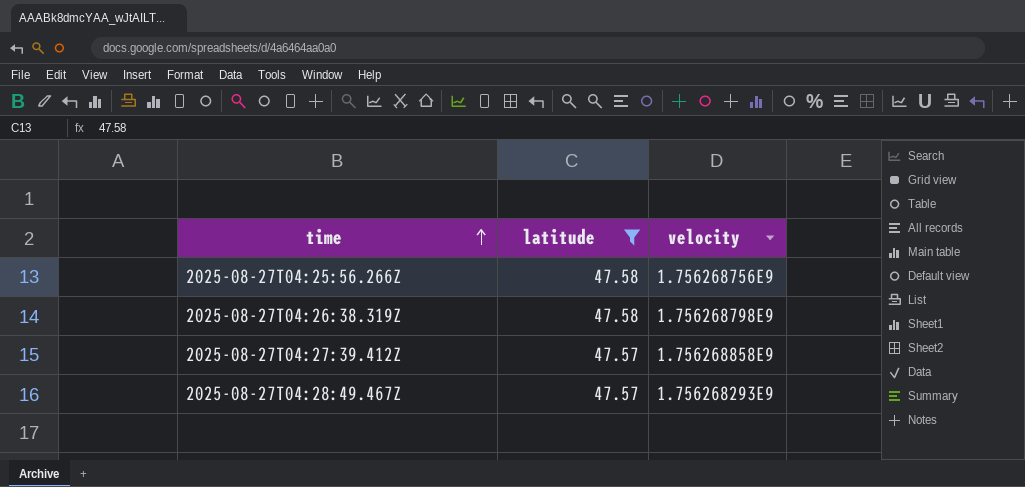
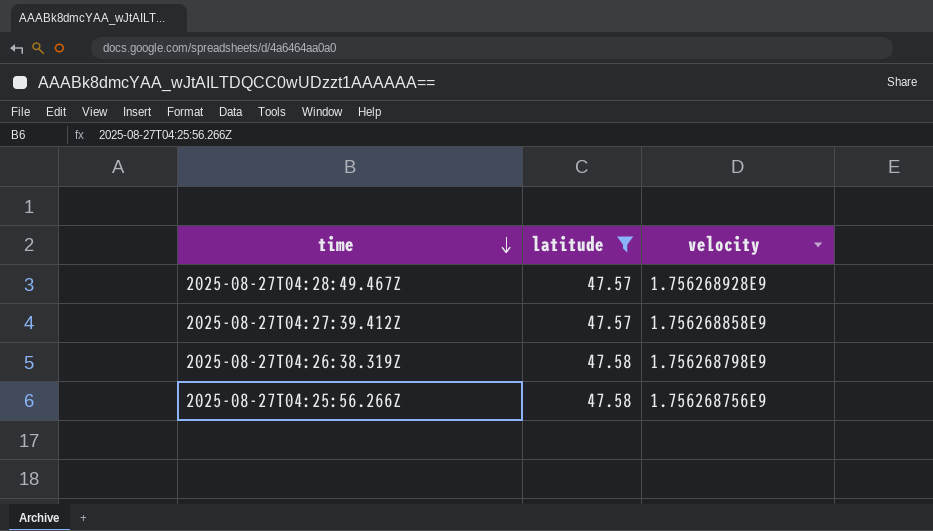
row order: time ascending -> time descending
2025-08-27T04:28:49.467Z | velocity: 1.756268293E9 -> 1.756268928E9

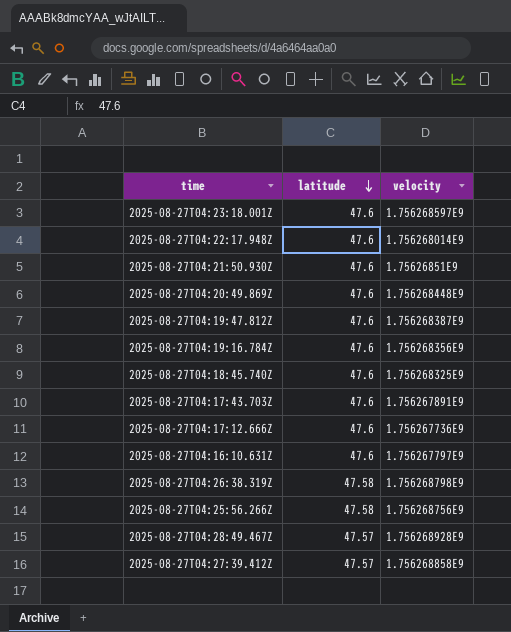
filter: latitude != 47.6 -> none
row order: time descending -> latitude descending

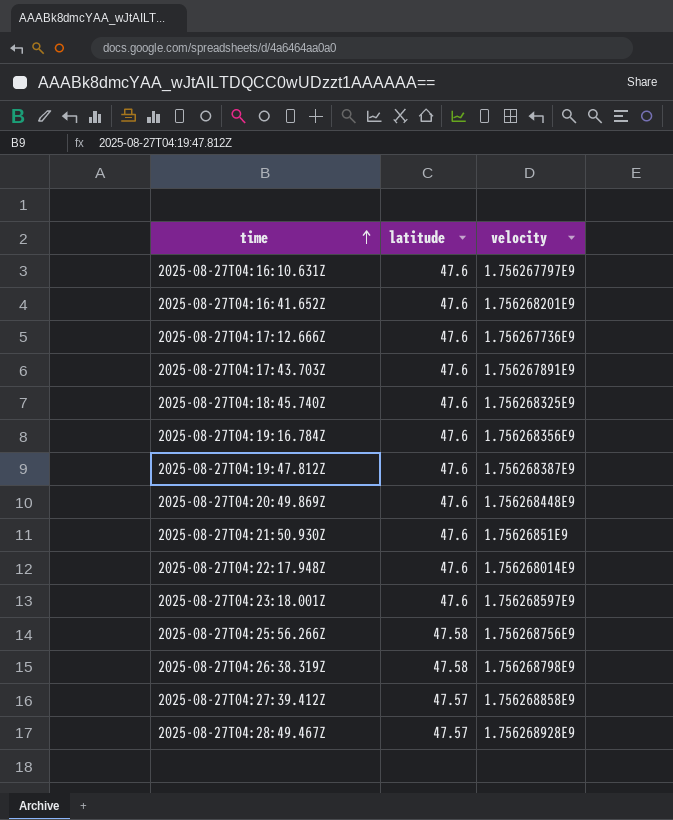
row order: latitude descending -> time ascending
row 2025-08-27T04:16:41.652Z: none -> 47.6 | 1.756268201E9

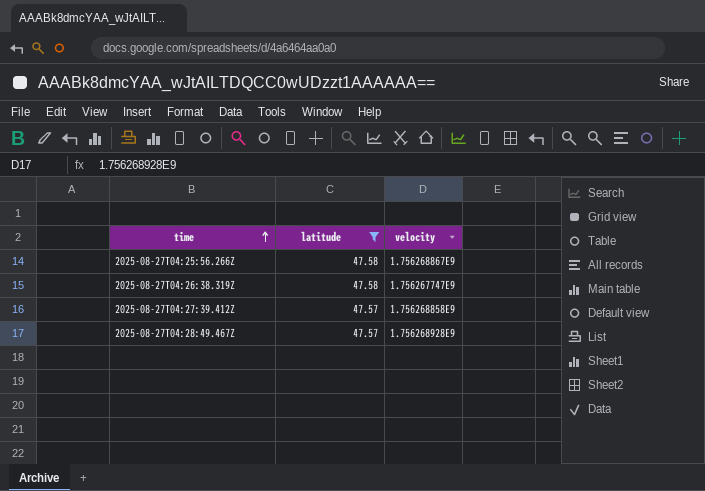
filter: none -> latitude != 47.6
2025-08-27T04:25:56.266Z | velocity: 1.756268756E9 -> 1.756268867E9
2025-08-27T04:26:38.319Z | velocity: 1.756268798E9 -> 1.756267747E9

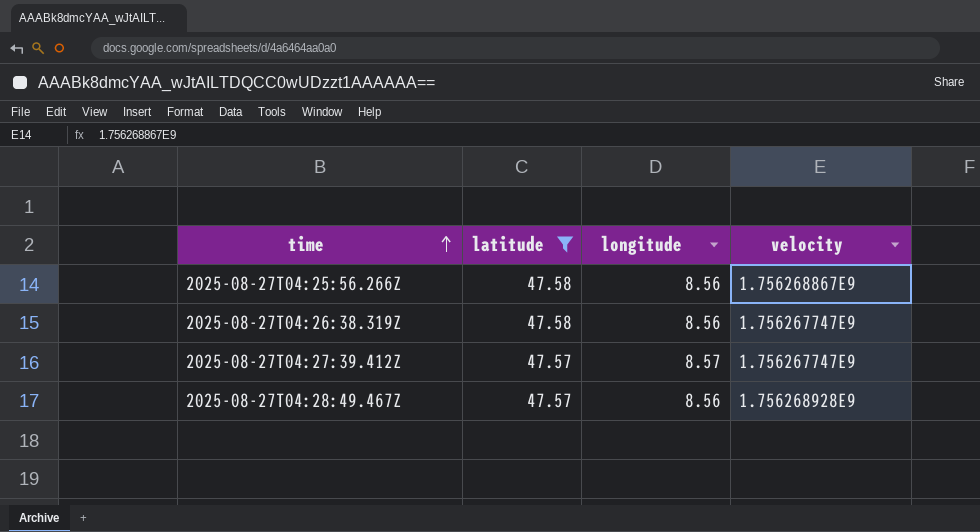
column longitude | position: none -> 3
2025-08-27T04:27:39.412Z | velocity: 1.756268858E9 -> 1.756267747E9

